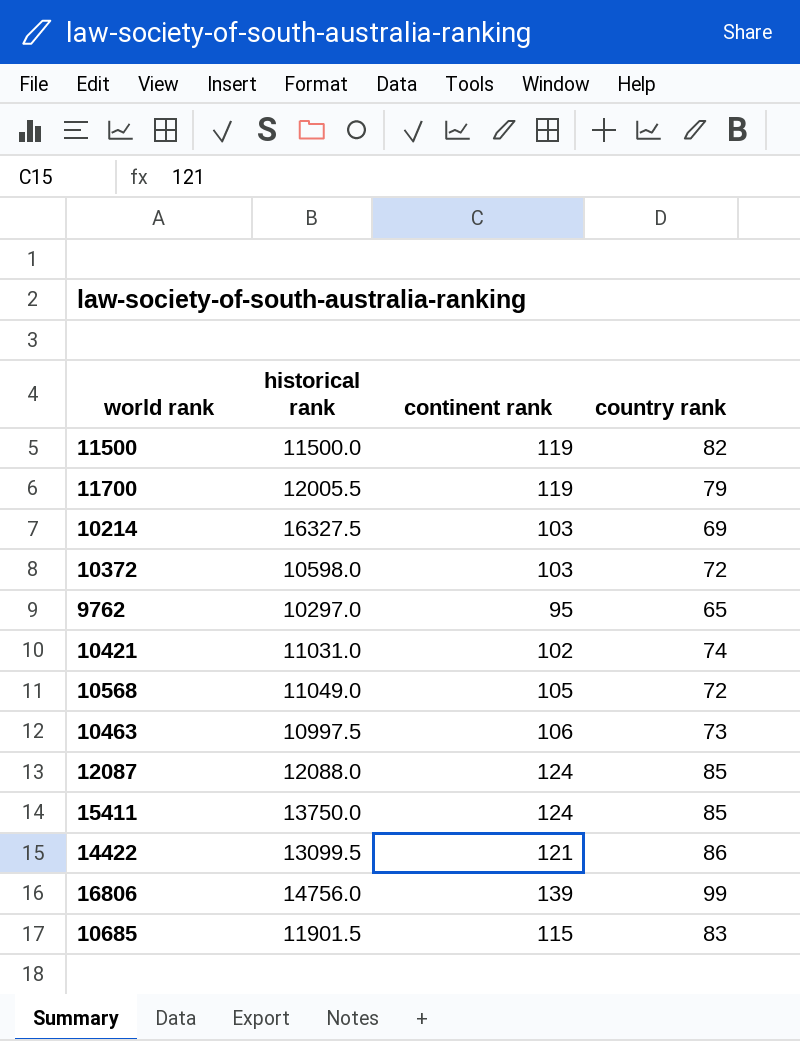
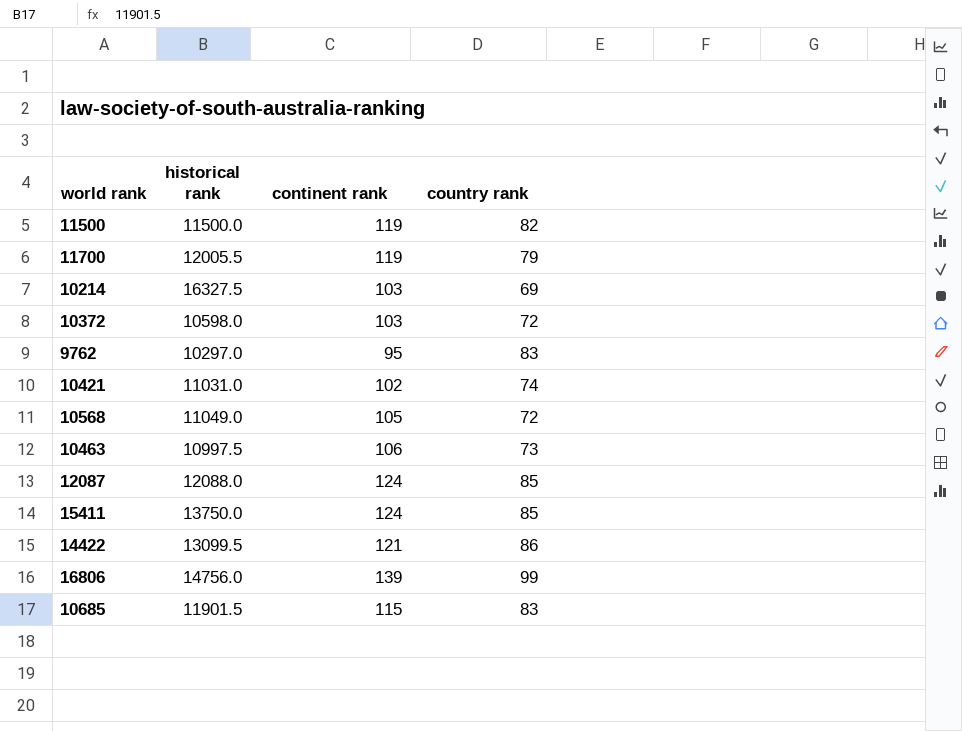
9762 | country rank: 65 -> 83

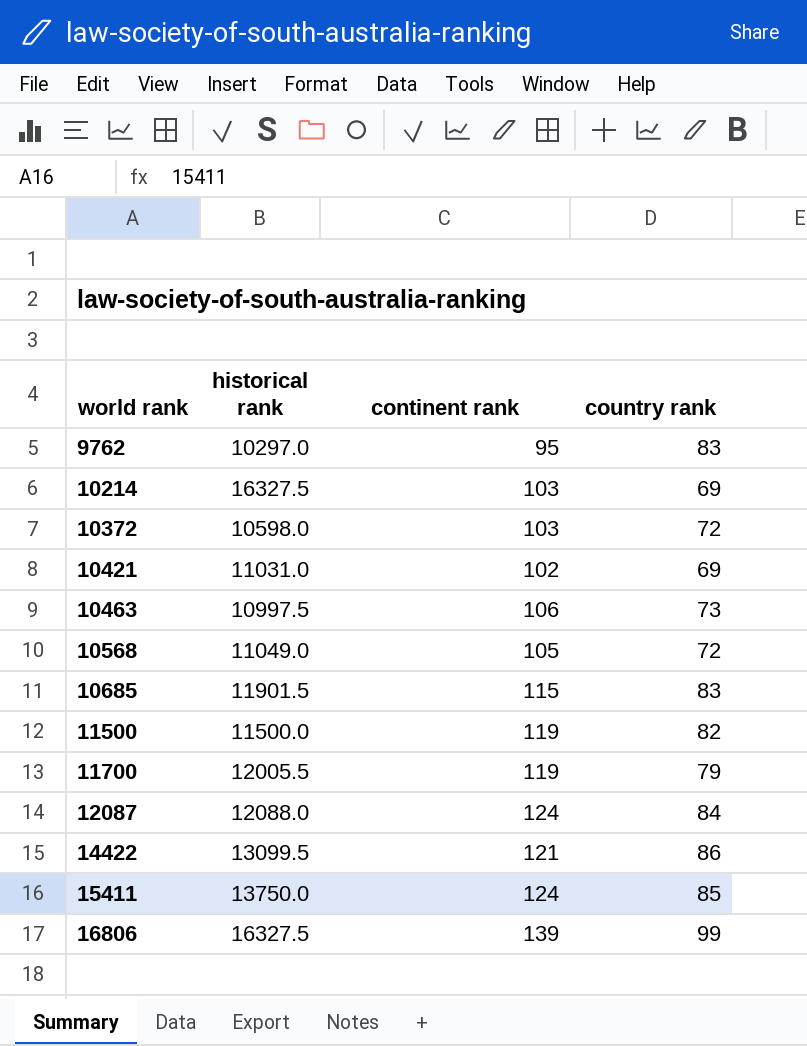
row order: none -> world rank ascending
10421 | country rank: 74 -> 69
12087 | country rank: 85 -> 84
16806 | historical rank: 14756.0 -> 16327.5

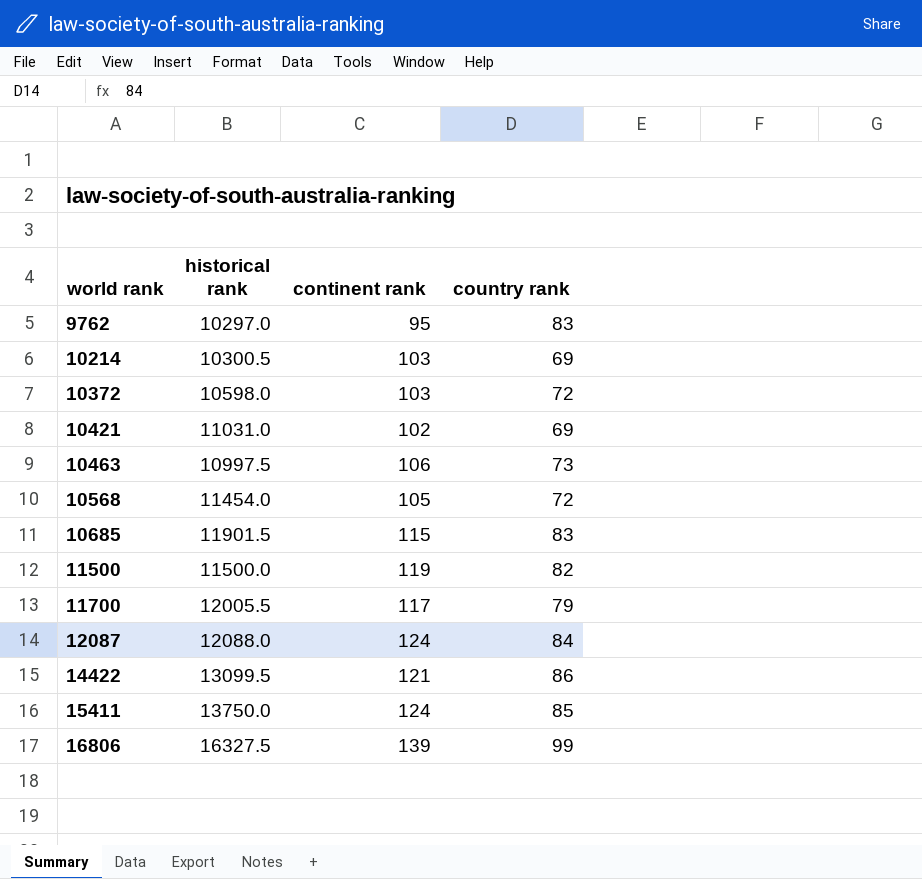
10214 | historical rank: 16327.5 -> 10300.5
10568 | historical rank: 11049.0 -> 11454.0
11700 | continent rank: 119 -> 117

